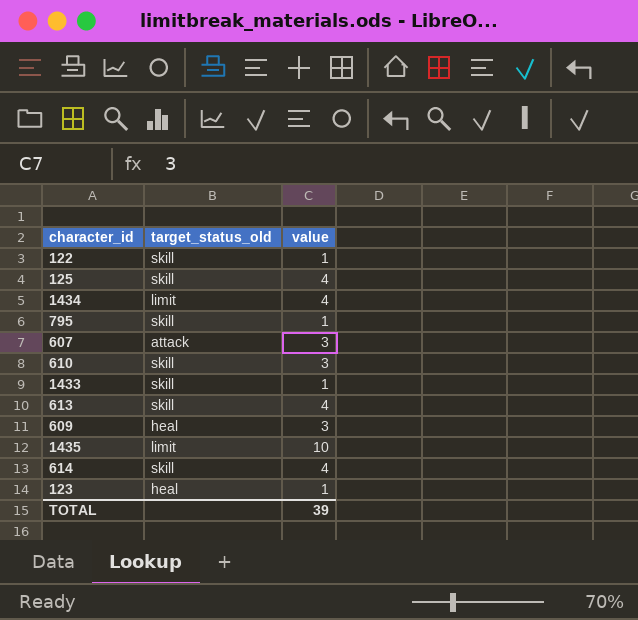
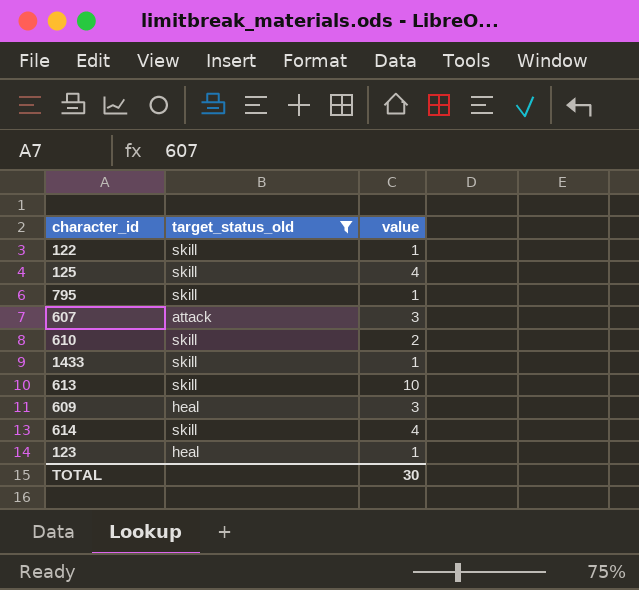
filter: none -> target_status_old != limit
610 | value: 3 -> 2
613 | value: 4 -> 10
TOTAL | value: 39 -> 30

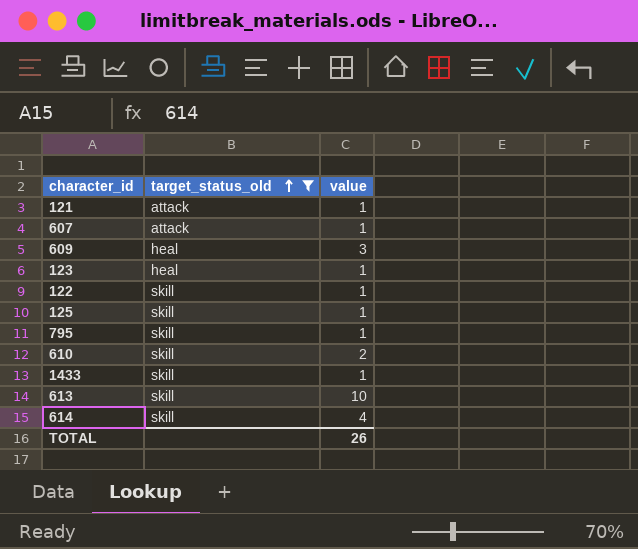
row order: none -> target_status_old ascending
row 121: none -> attack | 1
607 | value: 3 -> 1
125 | value: 4 -> 1
TOTAL | value: 30 -> 26

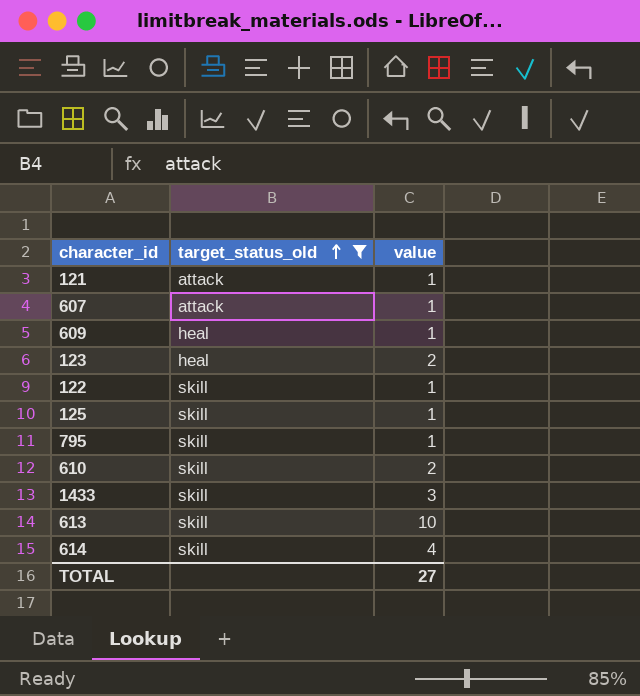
609 | value: 3 -> 1
123 | value: 1 -> 2
1433 | value: 1 -> 3
TOTAL | value: 26 -> 27

